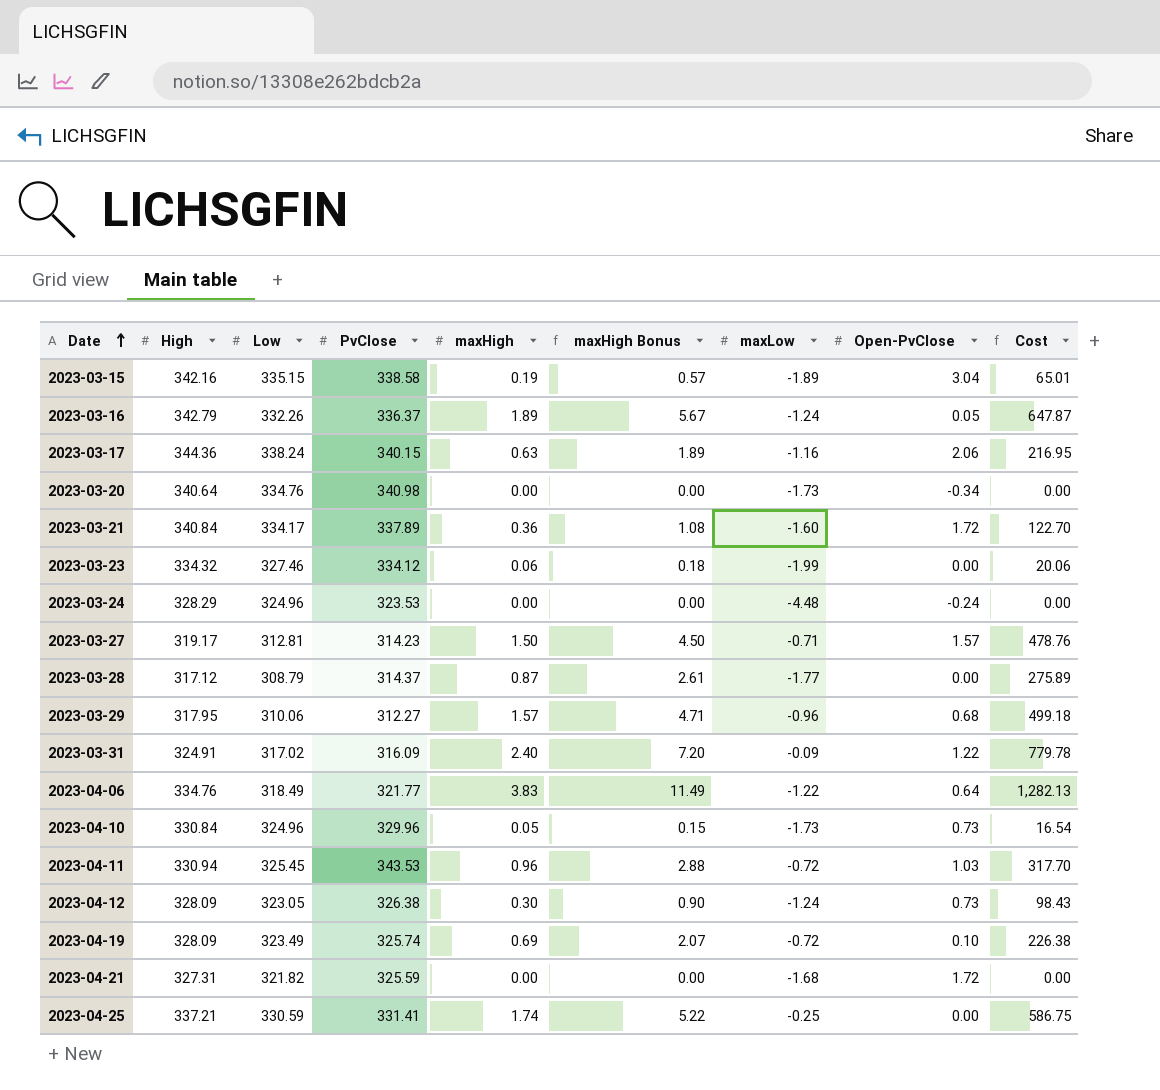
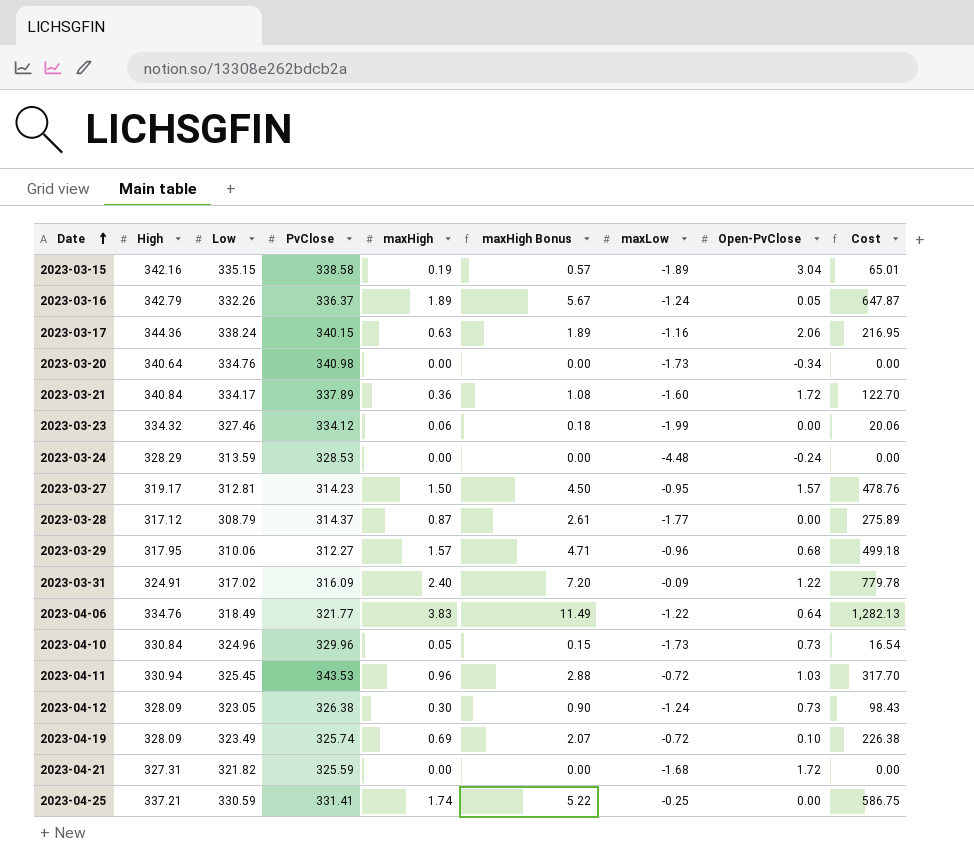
2023-03-24 | Low: 324.96 -> 313.59
2023-03-24 | PvClose: 323.53 -> 328.53
2023-03-27 | maxLow: -0.71 -> -0.95

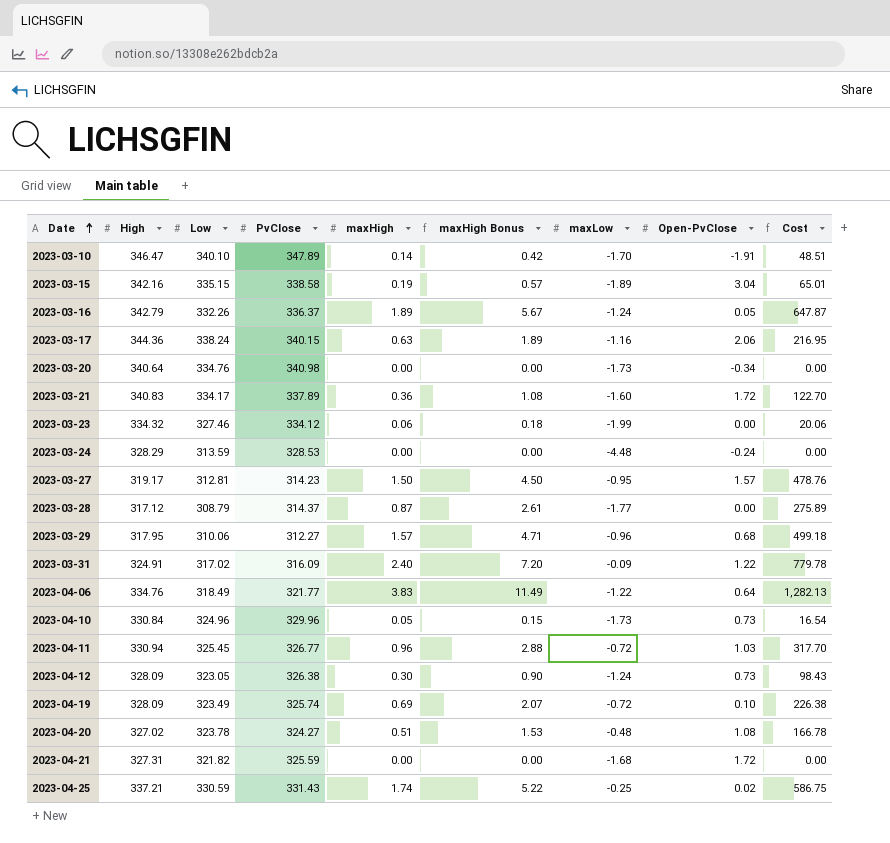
row 2023-03-10: none -> 346.47 | 340.10 | 347.89 | 0.14 | 0.42 | -1.70 | -1.91 | 48.51
2023-03-21 | High: 340.84 -> 340.83
2023-04-11 | PvClose: 343.53 -> 326.77
row 2023-04-20: none -> 327.02 | 323.78 | 324.27 | 0.51 | 1.53 | -0.48 | 1.08 | 166.78
2023-04-25 | PvClose: 331.41 -> 331.43
2023-04-25 | Open-PvClose: 0.00 -> 0.02

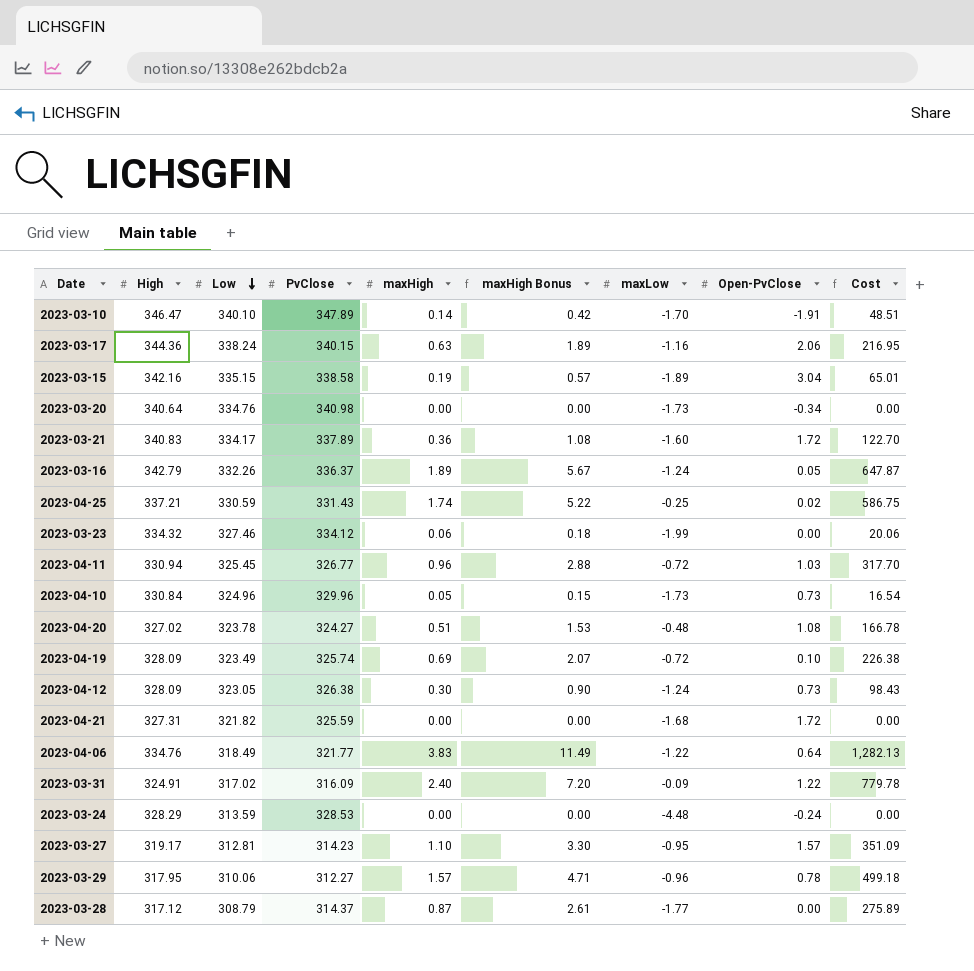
row order: Date ascending -> Low descending
2023-03-27 | maxHigh: 1.50 -> 1.10
2023-03-27 | maxHigh Bonus: 4.50 -> 3.30
2023-03-27 | Cost: 478.76 -> 351.09
2023-03-29 | Open-PvClose: 0.68 -> 0.78

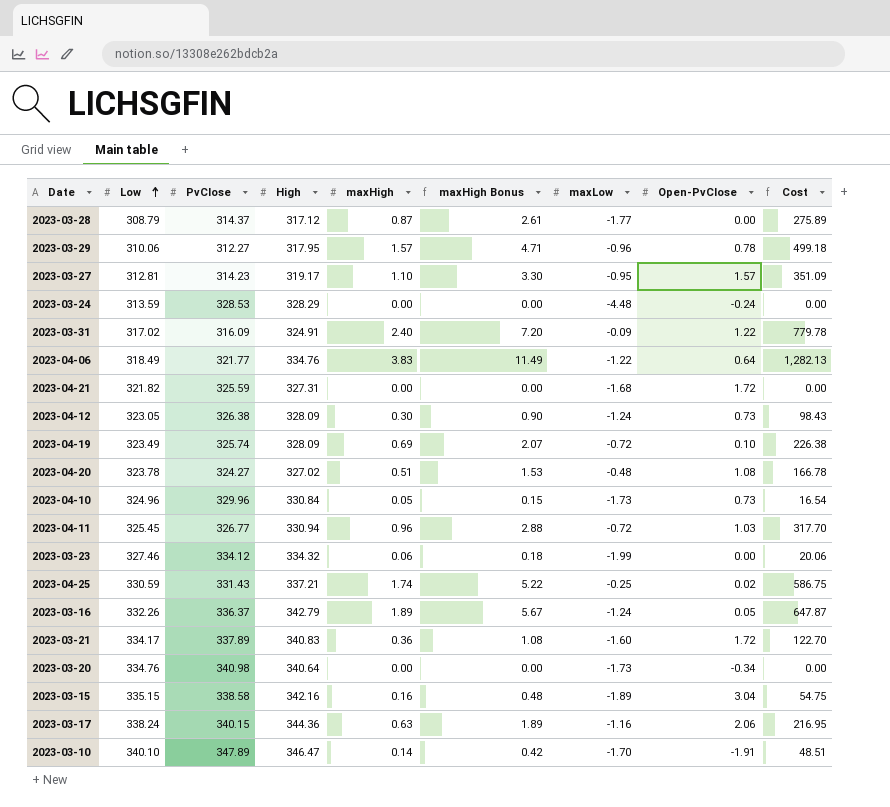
row order: Low descending -> Low ascending
column High | position: 2 -> 4
2023-03-15 | maxHigh: 0.19 -> 0.16
2023-03-15 | maxHigh Bonus: 0.57 -> 0.48
2023-03-15 | Cost: 65.01 -> 54.75

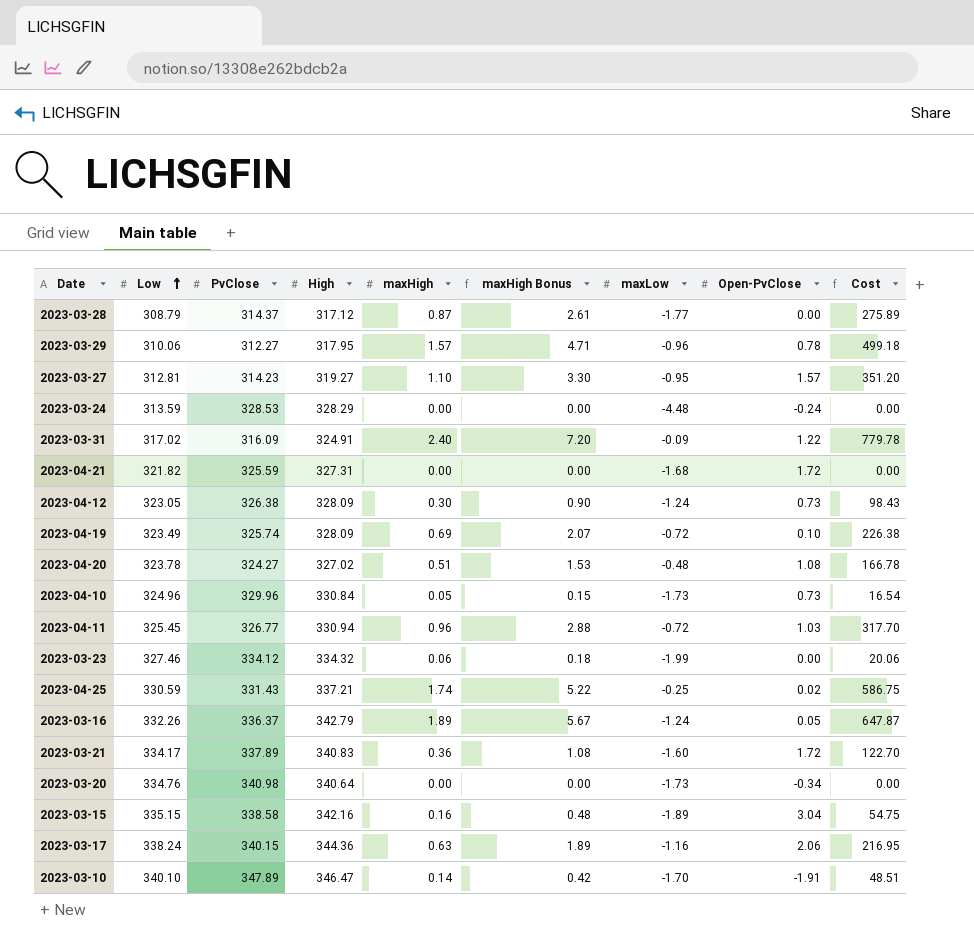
row 2023-04-06: 318.49 | 321.77 | 334.76 | 3.83 | 11.49 | -1.22 | 0.64 | 1,282.13 -> none
2023-03-27 | High: 319.17 -> 319.27
2023-03-27 | Cost: 351.09 -> 351.20

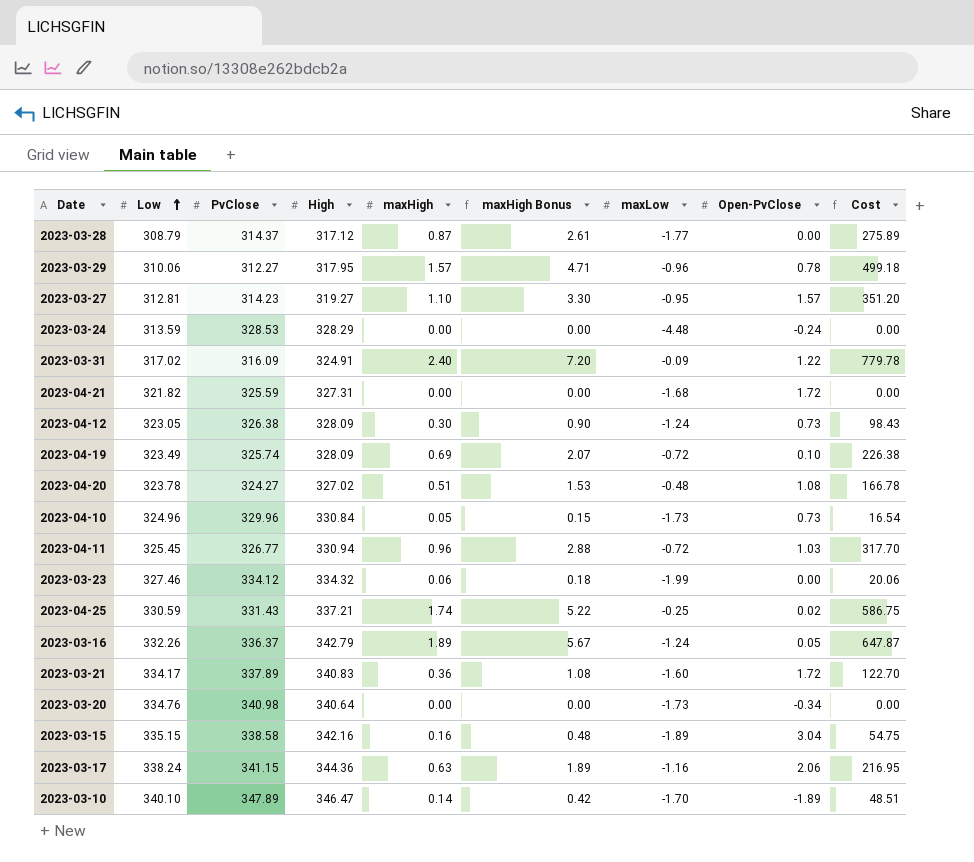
2023-03-17 | PvClose: 340.15 -> 341.15
2023-03-10 | Open-PvClose: -1.91 -> -1.89

